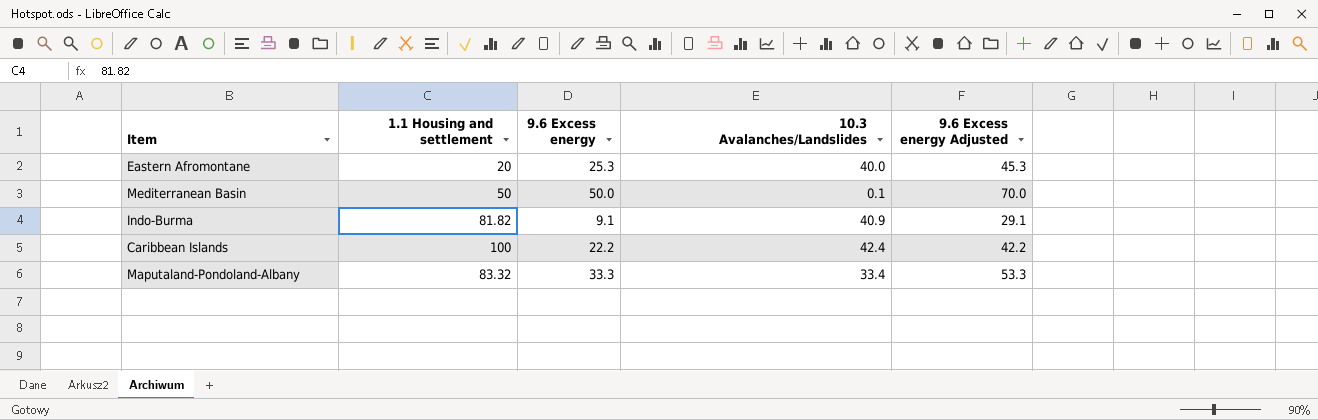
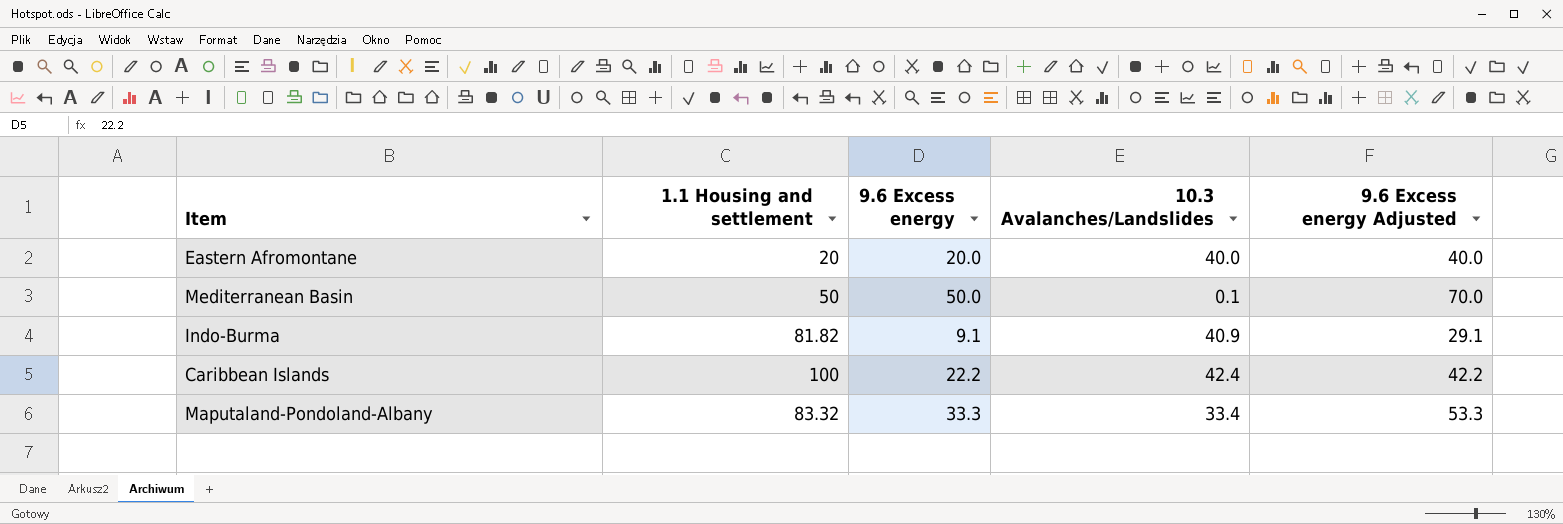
Eastern Afromontane | 9.6 Excess energy: 25.3 -> 20.0
Eastern Afromontane | 9.6 Excess energy Adjusted: 45.3 -> 40.0

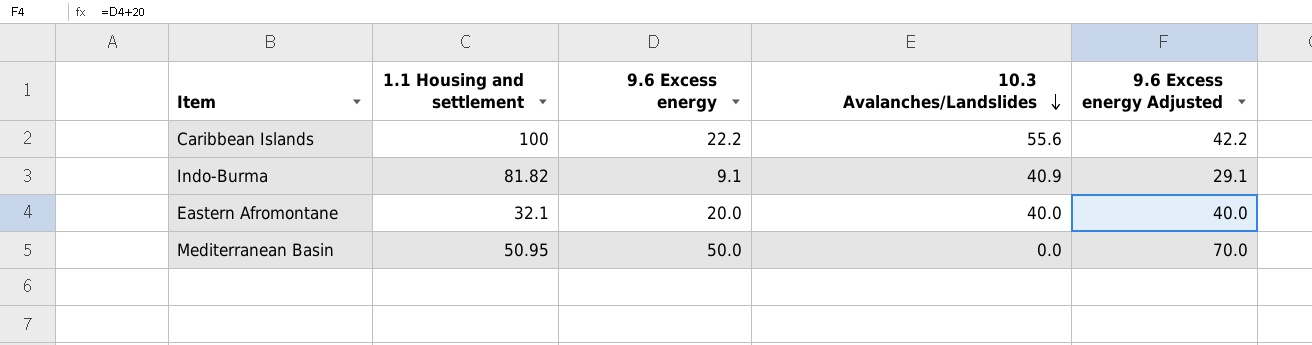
row order: none -> 10.3 Avalanches/Landslides descending
row Maputaland-Pondoland-Albany: 83.32 | 33.3 | 33.4 | 53.3 -> none
Caribbean Islands | 10.3 Avalanches/Landslides: 42.4 -> 55.6
Eastern Afromontane | 1.1 Housing and settlement: 20 -> 32.1
Mediterranean Basin | 1.1 Housing and settlement: 50 -> 50.95
Mediterranean Basin | 10.3 Avalanches/Landslides: 0.1 -> 0.0

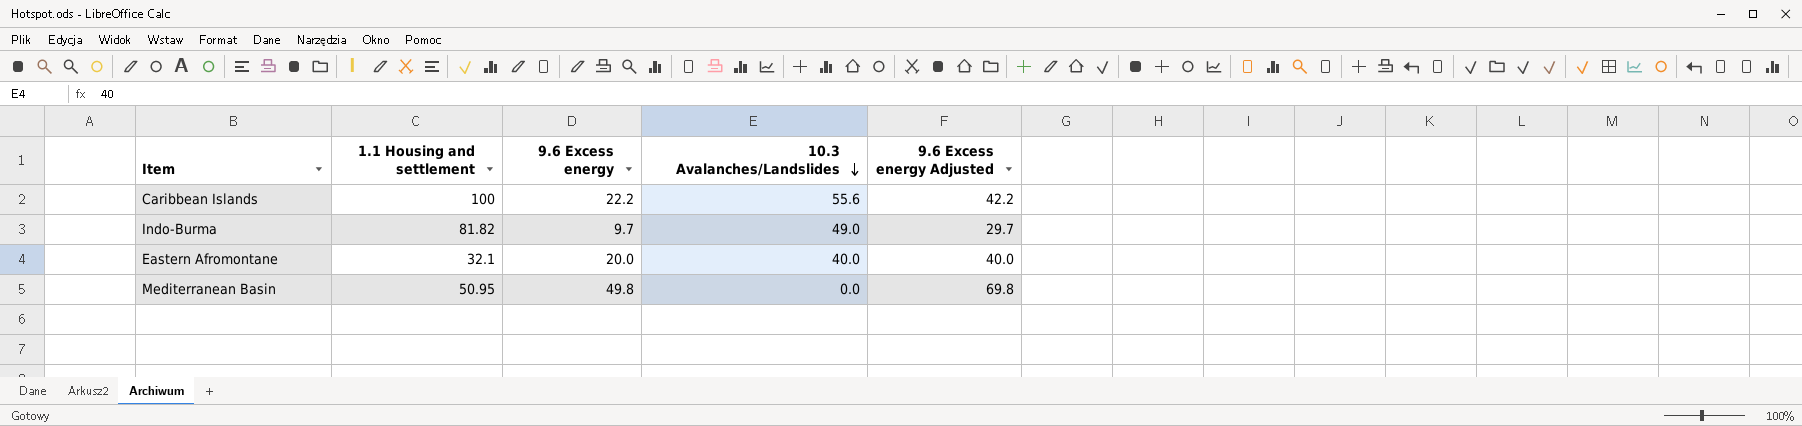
Indo-Burma | 9.6 Excess energy: 9.1 -> 9.7
Indo-Burma | 10.3 Avalanches/Landslides: 40.9 -> 49.0
Indo-Burma | 9.6 Excess energy Adjusted: 29.1 -> 29.7
Mediterranean Basin | 9.6 Excess energy: 50.0 -> 49.8
Mediterranean Basin | 9.6 Excess energy Adjusted: 70.0 -> 69.8

